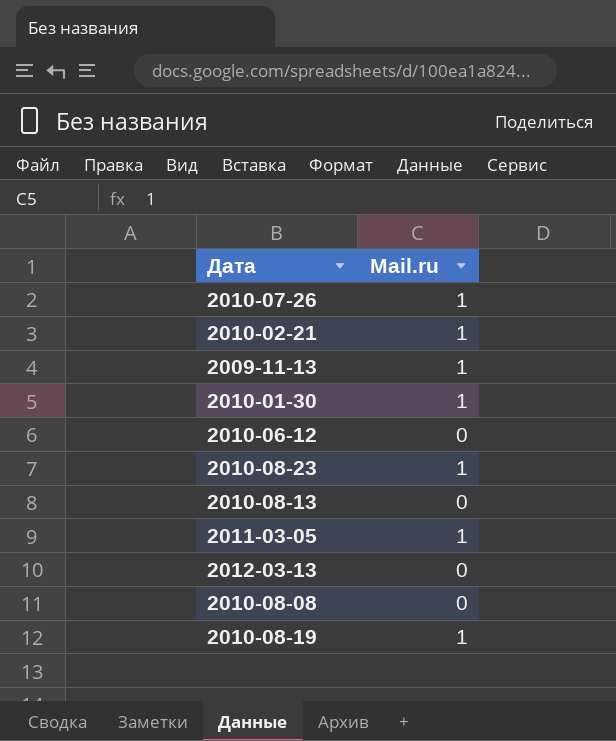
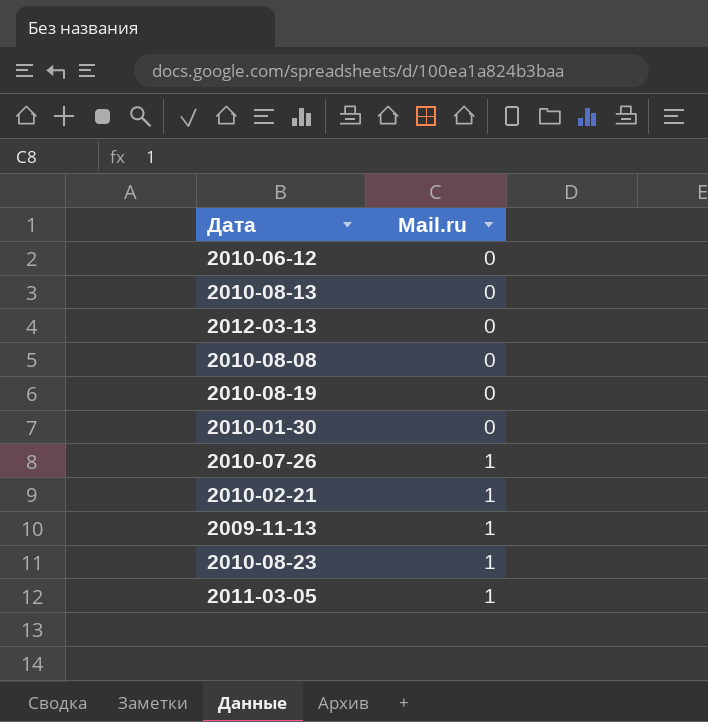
row order: none -> Mail.ru ascending
2010-08-19 | Mail.ru: 1 -> 0
2010-01-30 | Mail.ru: 1 -> 0

